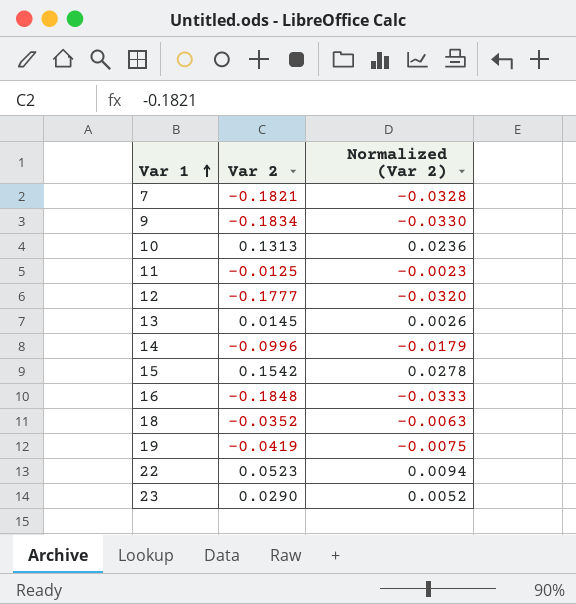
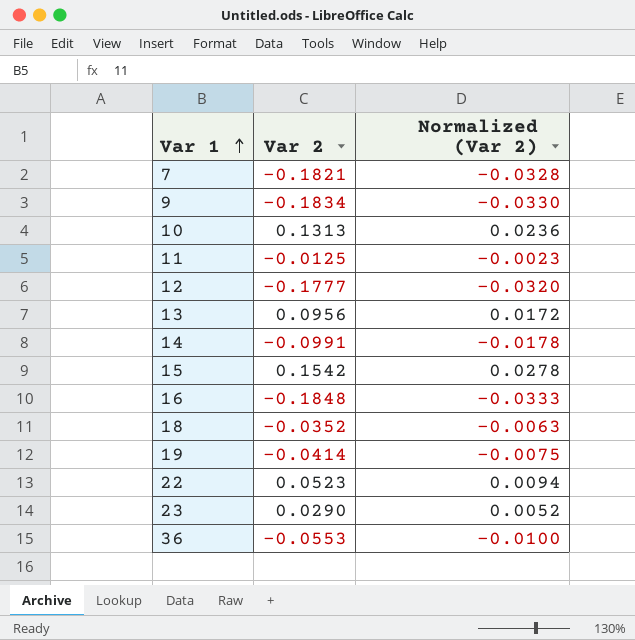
13 | Var 2: 0.0145 -> 0.0956
13 | Normalized (Var 2): 0.0026 -> 0.0172
14 | Var 2: -0.0996 -> -0.0991
14 | Normalized (Var 2): -0.0179 -> -0.0178
19 | Var 2: -0.0419 -> -0.0414
row 36: none -> -0.0553 | -0.0100

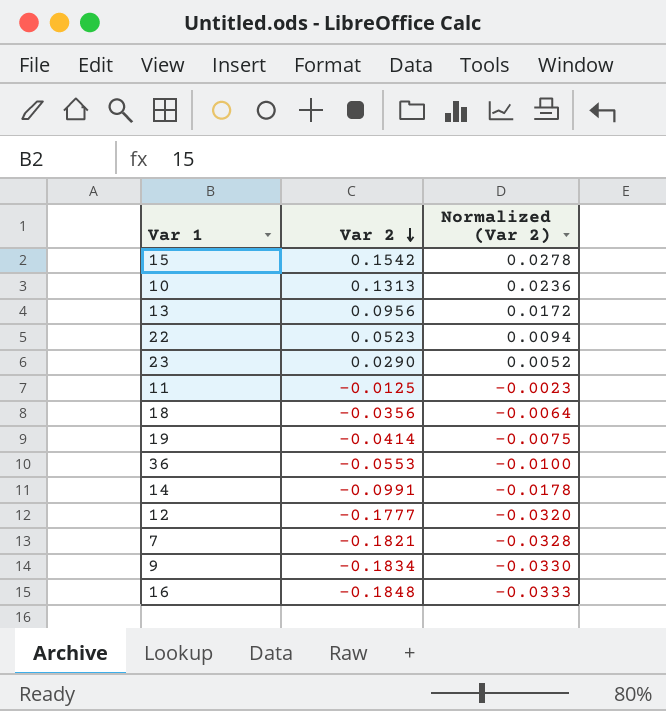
row order: Var 1 ascending -> Var 2 descending
18 | Var 2: -0.0352 -> -0.0356
18 | Normalized (Var 2): -0.0063 -> -0.0064

